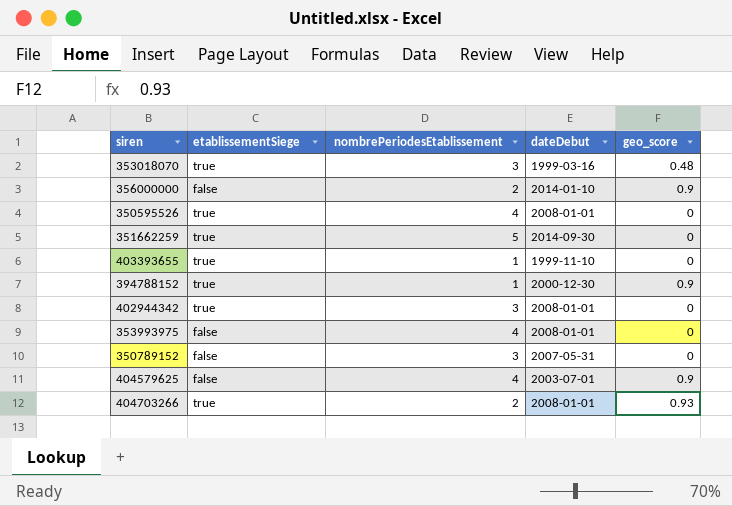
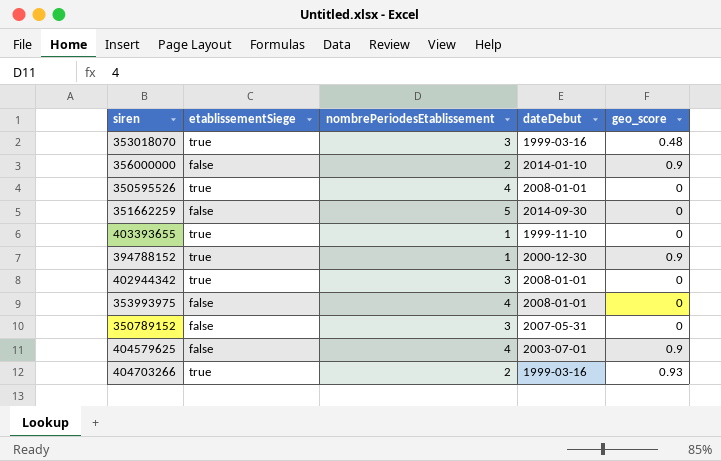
351662259 | etablissementSiege: true -> false
404703266 | dateDebut: 2008-01-01 -> 1999-03-16

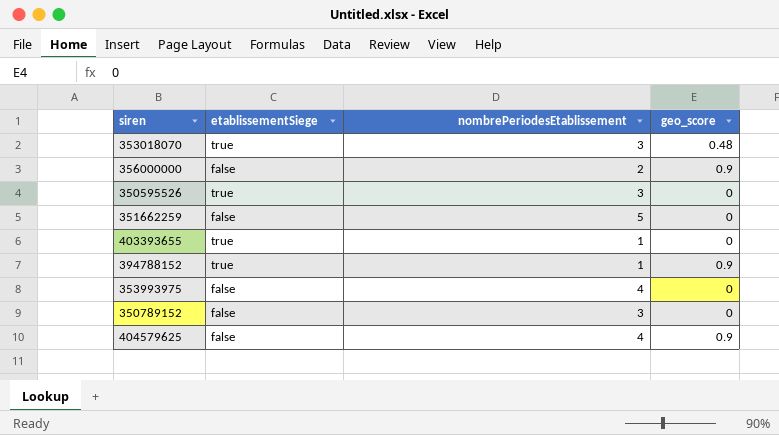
column dateDebut | position: 4 -> none
row 402944342: true | 3 | 2008-01-01 | 0 -> none
row 404703266: true | 2 | 1999-03-16 | 0.93 -> none
350595526 | nombrePeriodesEtablissement: 4 -> 3

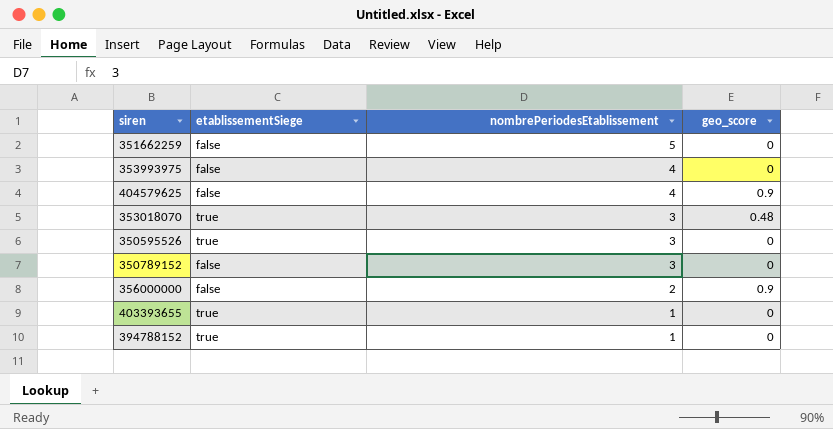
row order: none -> nombrePeriodesEtablissement descending
394788152 | geo_score: 0.9 -> 0

